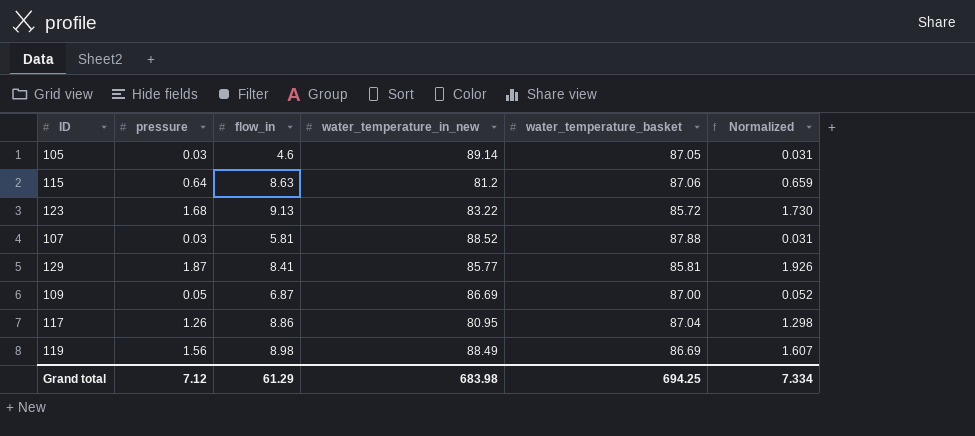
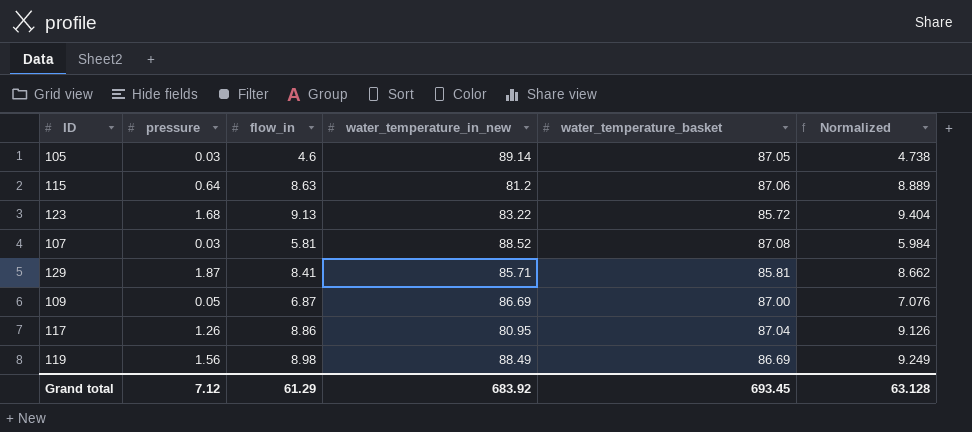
column Normalized | formula: [pressure] * 1.03 -> [flow_in] * 1.03
107 | water_temperature_basket: 87.88 -> 87.08
129 | water_temperature_in_new: 85.77 -> 85.71
Grand total | water_temperature_in_new: 683.98 -> 683.92
Grand total | water_temperature_basket: 694.25 -> 693.45
Grand total | Normalized: 7.334 -> 63.128

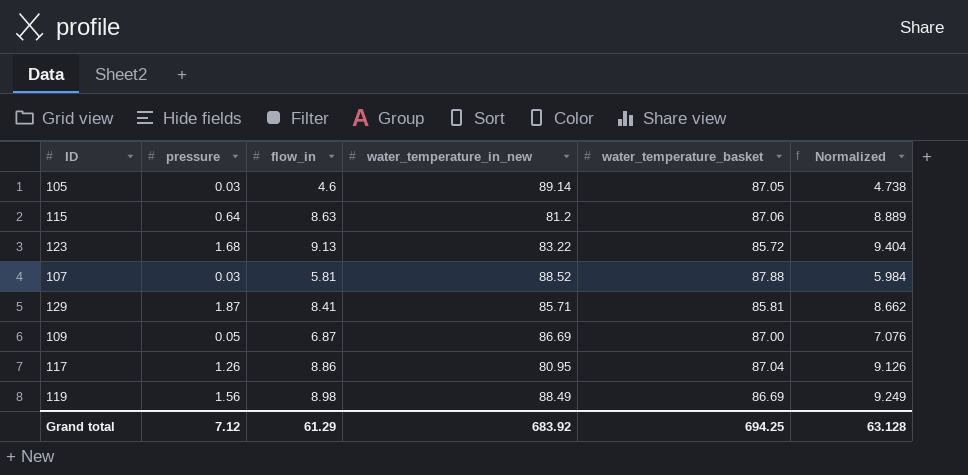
107 | water_temperature_basket: 87.08 -> 87.88
Grand total | water_temperature_basket: 693.45 -> 694.25

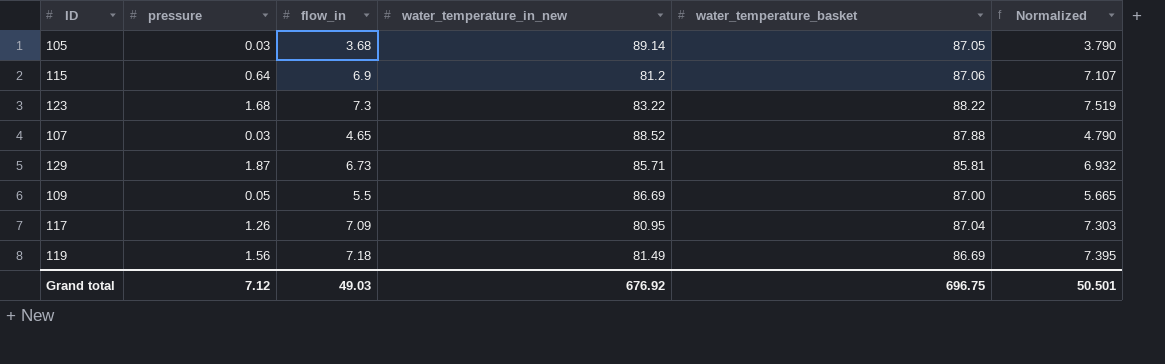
105 | flow_in: 4.6 -> 3.68
105 | Normalized: 4.738 -> 3.790
115 | flow_in: 8.63 -> 6.9
115 | Normalized: 8.889 -> 7.107
123 | flow_in: 9.13 -> 7.3
123 | water_temperature_basket: 85.72 -> 88.22
123 | Normalized: 9.404 -> 7.519
107 | flow_in: 5.81 -> 4.65
107 | Normalized: 5.984 -> 4.790
129 | flow_in: 8.41 -> 6.73
129 | Normalized: 8.662 -> 6.932
109 | flow_in: 6.87 -> 5.5
109 | Normalized: 7.076 -> 5.665
117 | flow_in: 8.86 -> 7.09
117 | Normalized: 9.126 -> 7.303
119 | flow_in: 8.98 -> 7.18
119 | water_temperature_in_new: 88.49 -> 81.49
119 | Normalized: 9.249 -> 7.395
Grand total | flow_in: 61.29 -> 49.03
Grand total | water_temperature_in_new: 683.92 -> 676.92
Grand total | water_temperature_basket: 694.25 -> 696.75
Grand total | Normalized: 63.128 -> 50.501

